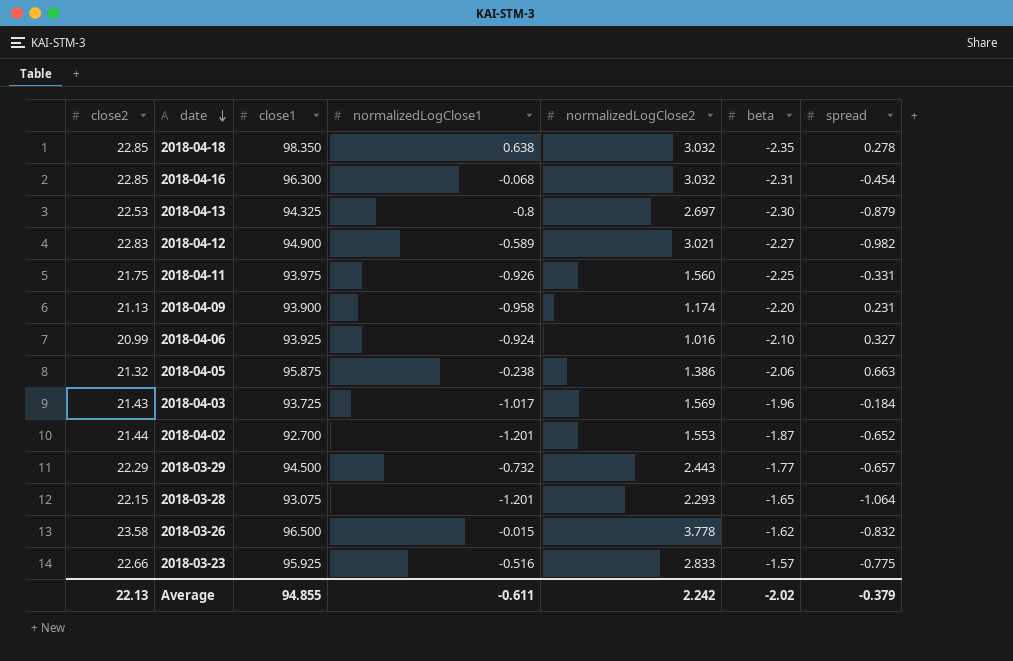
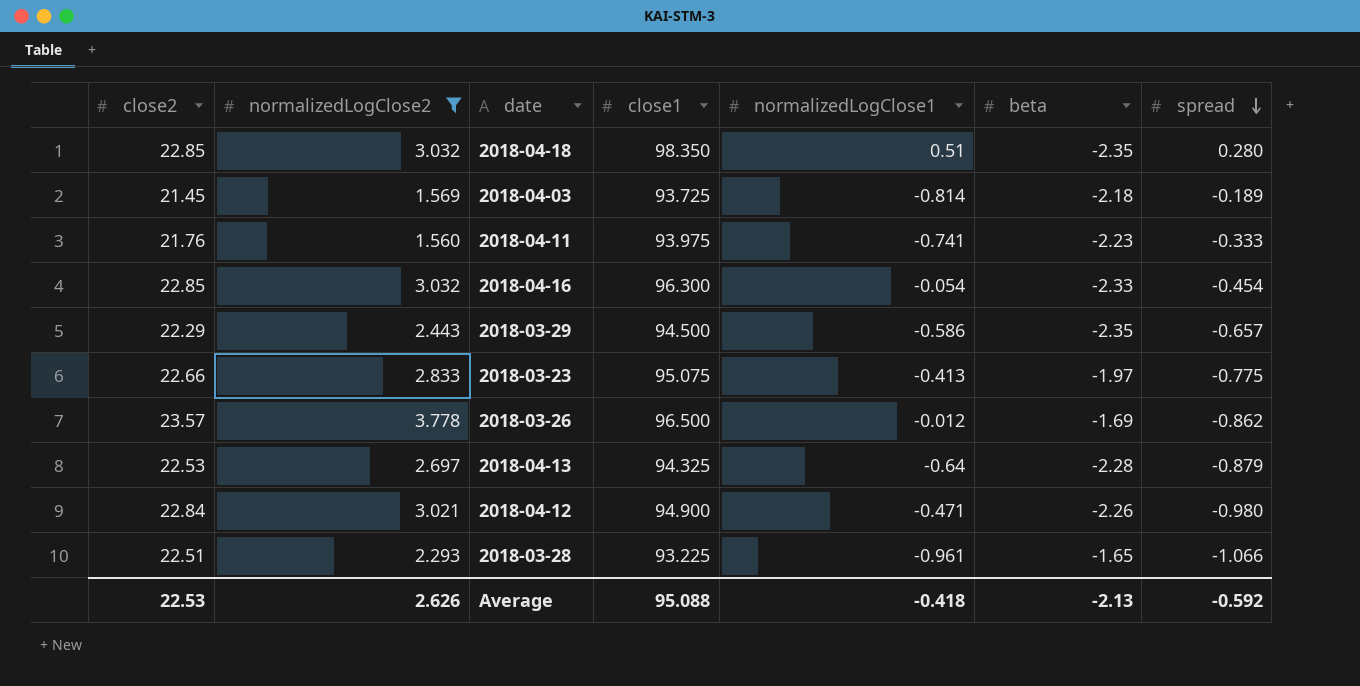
filter: none -> normalizedLogClose2 >= 1.560
row order: date descending -> spread descending
column normalizedLogClose2 | position: 5 -> 2
2018-04-18 | normalizedLogClose1: 0.638 -> 0.51
2018-04-18 | spread: 0.278 -> 0.280
2018-04-03 | close2: 21.43 -> 21.45
2018-04-03 | normalizedLogClose1: -1.017 -> -0.814
2018-04-03 | beta: -1.96 -> -2.18
2018-04-03 | spread: -0.184 -> -0.189
2018-04-11 | close2: 21.75 -> 21.76
2018-04-11 | normalizedLogClose1: -0.926 -> -0.741
2018-04-11 | beta: -2.25 -> -2.23
2018-04-11 | spread: -0.331 -> -0.333
2018-04-16 | normalizedLogClose1: -0.068 -> -0.054
2018-04-16 | beta: -2.31 -> -2.33
2018-03-29 | normalizedLogClose1: -0.732 -> -0.586
2018-03-29 | beta: -1.77 -> -2.35
2018-03-23 | close1: 95.925 -> 95.075
2018-03-23 | normalizedLogClose1: -0.516 -> -0.413
2018-03-23 | beta: -1.57 -> -1.97
2018-03-26 | close2: 23.58 -> 23.57
2018-03-26 | normalizedLogClose1: -0.015 -> -0.012
2018-03-26 | beta: -1.62 -> -1.69
2018-03-26 | spread: -0.832 -> -0.862
2018-04-13 | normalizedLogClose1: -0.8 -> -0.64
2018-04-13 | beta: -2.30 -> -2.28
2018-04-12 | close2: 22.83 -> 22.84
2018-04-12 | normalizedLogClose1: -0.589 -> -0.471
2018-04-12 | beta: -2.27 -> -2.26
2018-04-12 | spread: -0.982 -> -0.980
2018-03-28 | close2: 22.15 -> 22.51
2018-03-28 | close1: 93.075 -> 93.225
2018-03-28 | normalizedLogClose1: -1.201 -> -0.961
2018-03-28 | spread: -1.064 -> -1.066
Average | close2: 22.13 -> 22.53
Average | normalizedLogClose2: 2.242 -> 2.626
Average | close1: 94.855 -> 95.088
Average | normalizedLogClose1: -0.611 -> -0.418
Average | beta: -2.02 -> -2.13
Average | spread: -0.379 -> -0.592

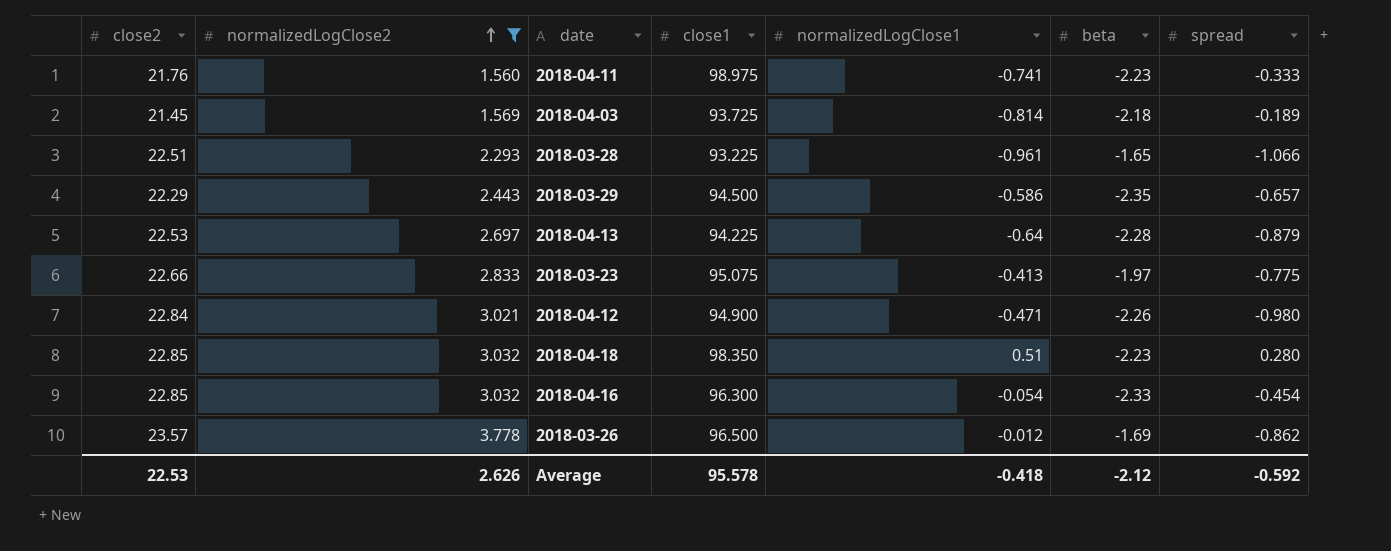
row order: spread descending -> normalizedLogClose2 ascending
2018-04-11 | close1: 93.975 -> 98.975
2018-04-13 | close1: 94.325 -> 94.225
2018-04-18 | beta: -2.35 -> -2.23
Average | close1: 95.088 -> 95.578
Average | beta: -2.13 -> -2.12

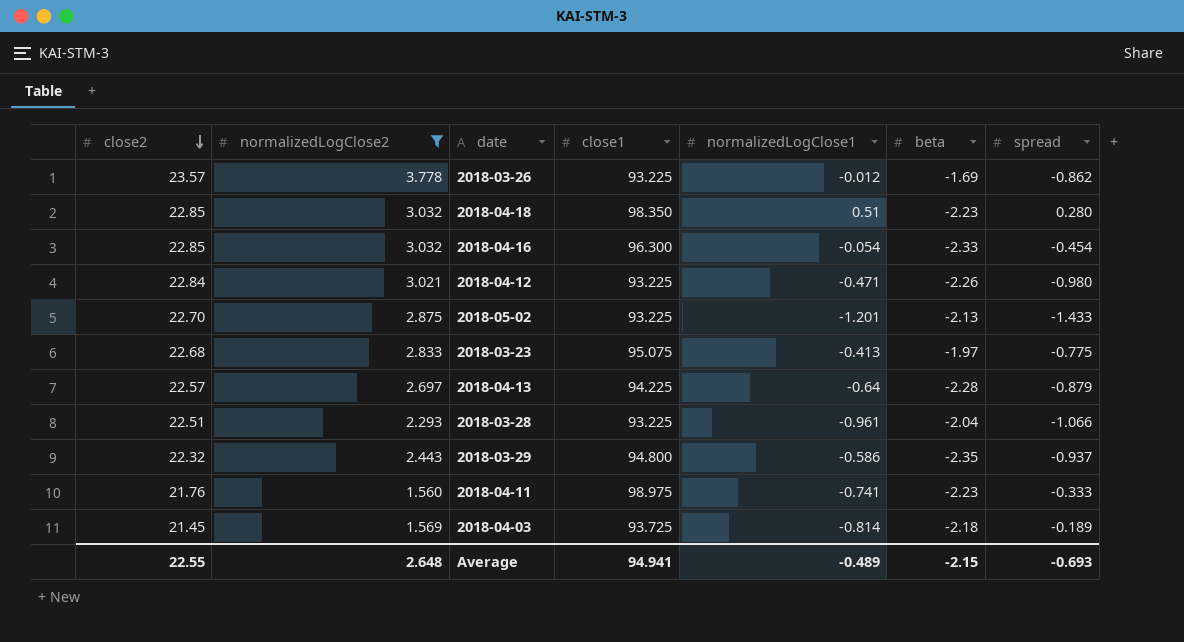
row order: normalizedLogClose2 ascending -> close2 descending
2018-03-26 | close1: 96.500 -> 93.225
2018-04-12 | close1: 94.900 -> 93.225
row 2018-05-02: none -> 22.70 | 2.875 | 93.225 | -1.201 | -2.13 | -1.433
2018-03-23 | close2: 22.66 -> 22.68
2018-04-13 | close2: 22.53 -> 22.57
2018-03-28 | beta: -1.65 -> -2.04
2018-03-29 | close2: 22.29 -> 22.32
2018-03-29 | close1: 94.500 -> 94.800
2018-03-29 | spread: -0.657 -> -0.937
Average | close2: 22.53 -> 22.55
Average | normalizedLogClose2: 2.626 -> 2.648
Average | close1: 95.578 -> 94.941
Average | normalizedLogClose1: -0.418 -> -0.489
Average | beta: -2.12 -> -2.15
Average | spread: -0.592 -> -0.693

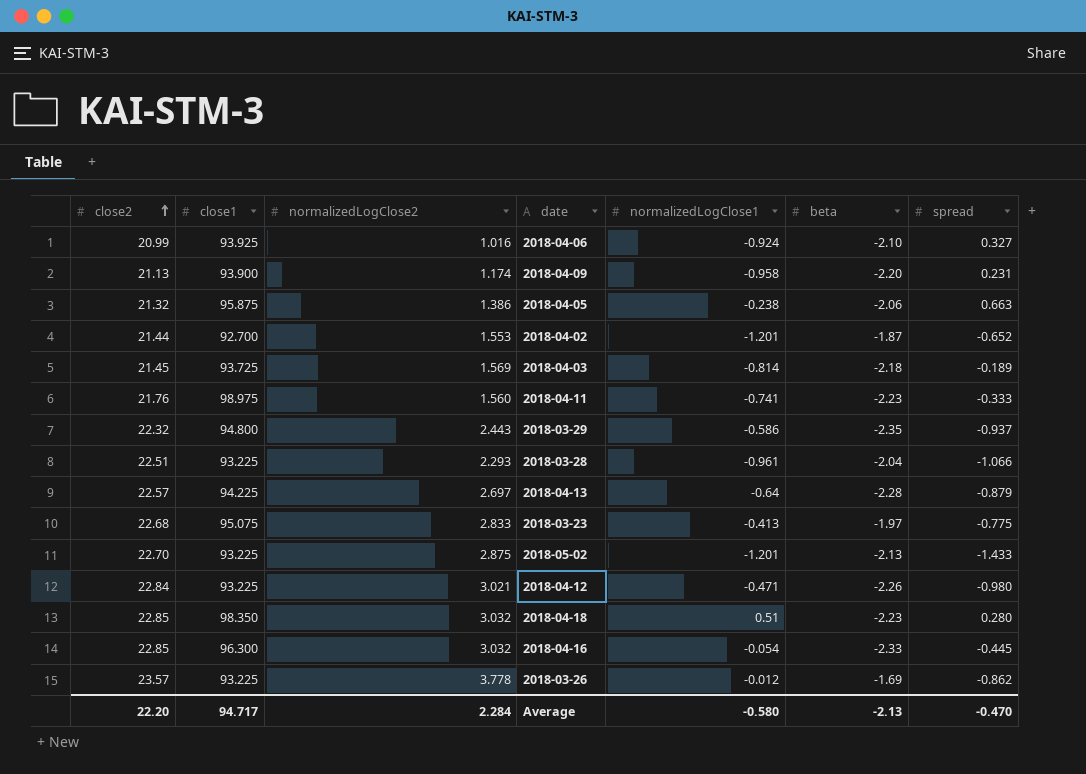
filter: normalizedLogClose2 >= 1.560 -> none
row order: close2 descending -> close2 ascending
column close1 | position: 4 -> 2
2018-04-16 | spread: -0.454 -> -0.445
Average | close2: 22.55 -> 22.20
Average | close1: 94.941 -> 94.717
Average | normalizedLogClose2: 2.648 -> 2.284
Average | normalizedLogClose1: -0.489 -> -0.580
Average | beta: -2.15 -> -2.13
Average | spread: -0.693 -> -0.470

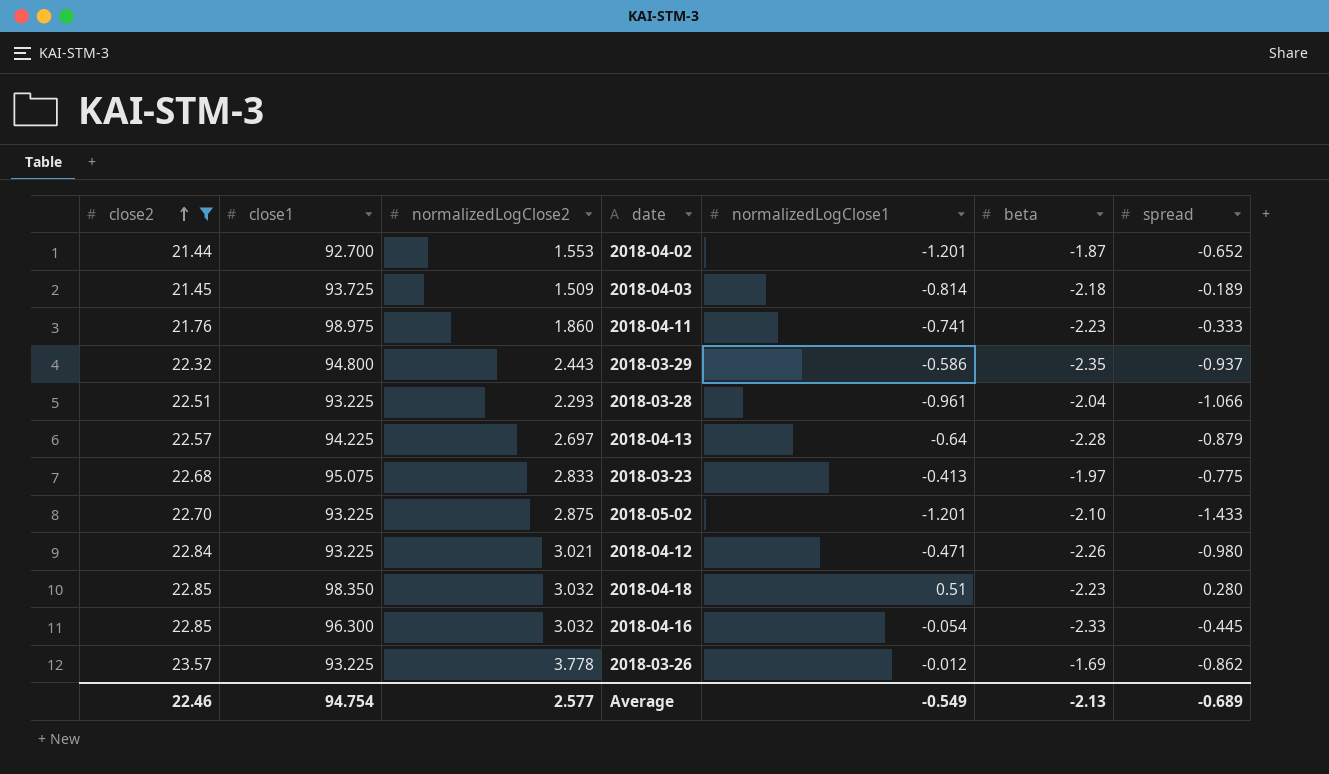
filter: none -> close2 >= 21.44
2018-04-03 | normalizedLogClose2: 1.569 -> 1.509
2018-04-11 | normalizedLogClose2: 1.560 -> 1.860
2018-05-02 | beta: -2.13 -> -2.10
Average | close2: 22.20 -> 22.46
Average | close1: 94.717 -> 94.754
Average | normalizedLogClose2: 2.284 -> 2.577
Average | normalizedLogClose1: -0.580 -> -0.549
Average | spread: -0.470 -> -0.689

